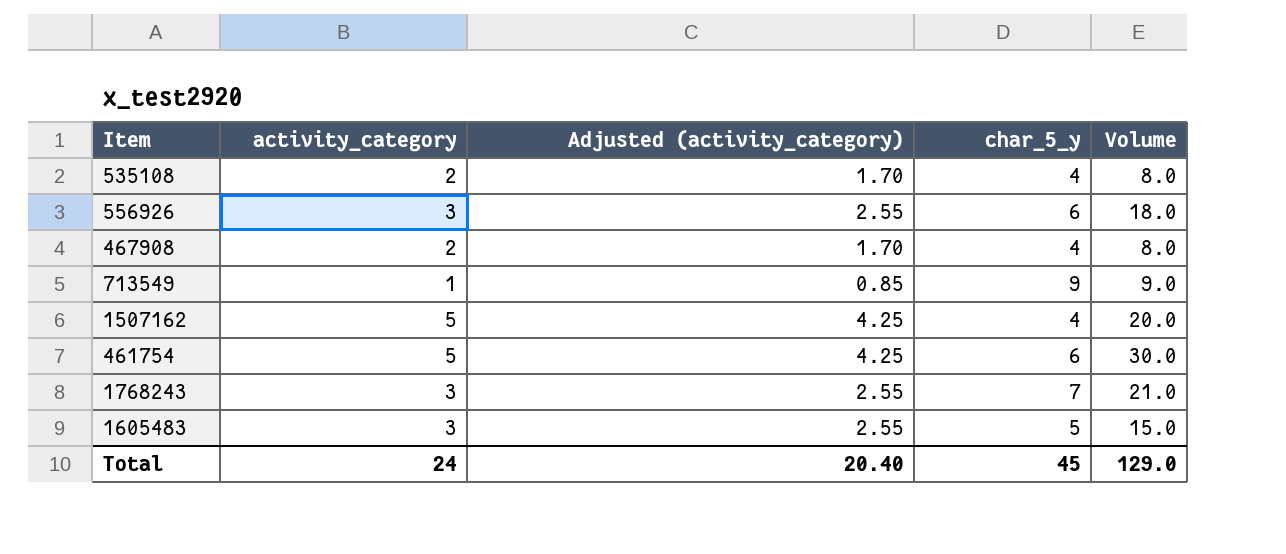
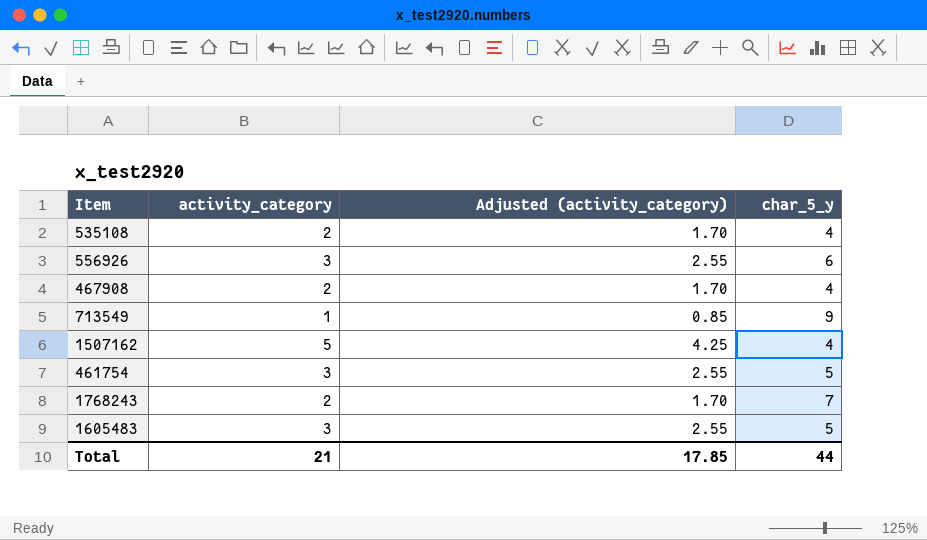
column Volume | formula: [activity_category] * [char_5_y] -> none
461754 | activity_category: 5 -> 3
461754 | Adjusted (activity_category): 4.25 -> 2.55
461754 | char_5_y: 6 -> 5
1768243 | activity_category: 3 -> 2
1768243 | Adjusted (activity_category): 2.55 -> 1.70
Total | activity_category: 24 -> 21
Total | Adjusted (activity_category): 20.40 -> 17.85
Total | char_5_y: 45 -> 44

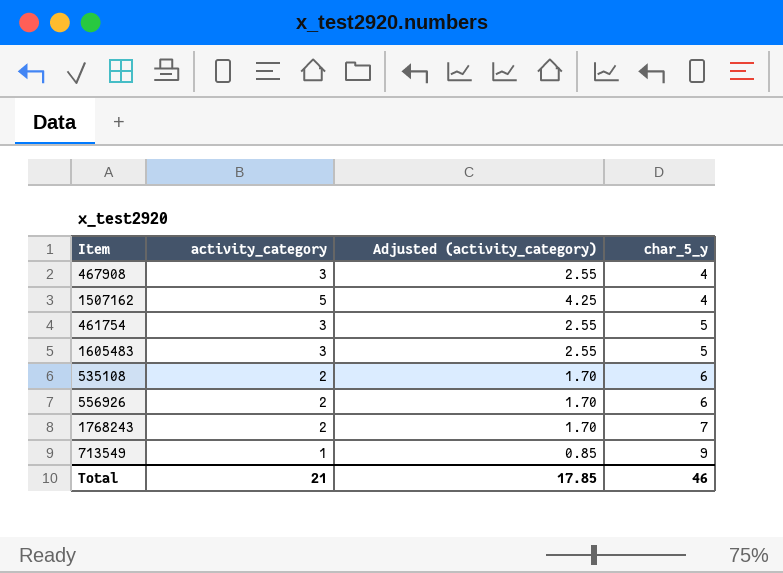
row order: none -> char_5_y ascending
467908 | activity_category: 2 -> 3
467908 | Adjusted (activity_category): 1.70 -> 2.55
535108 | char_5_y: 4 -> 6
556926 | activity_category: 3 -> 2
556926 | Adjusted (activity_category): 2.55 -> 1.70
Total | char_5_y: 44 -> 46

